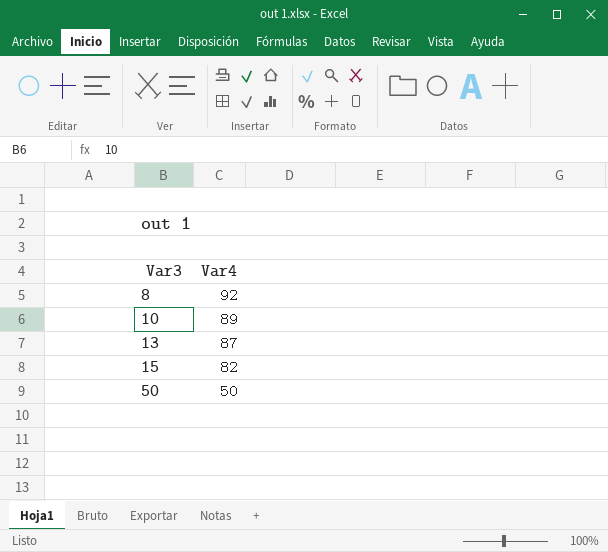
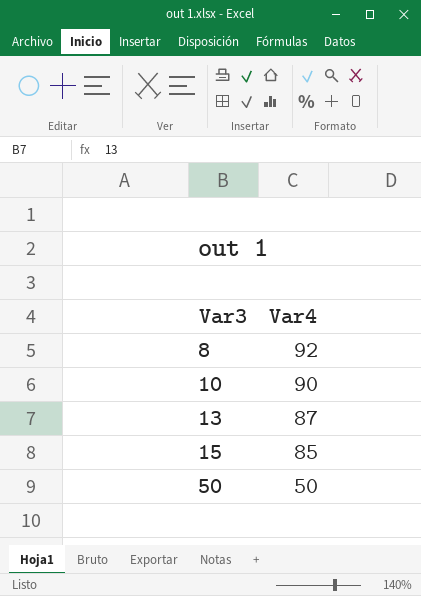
10 | Var4: 89 -> 90
15 | Var4: 82 -> 85

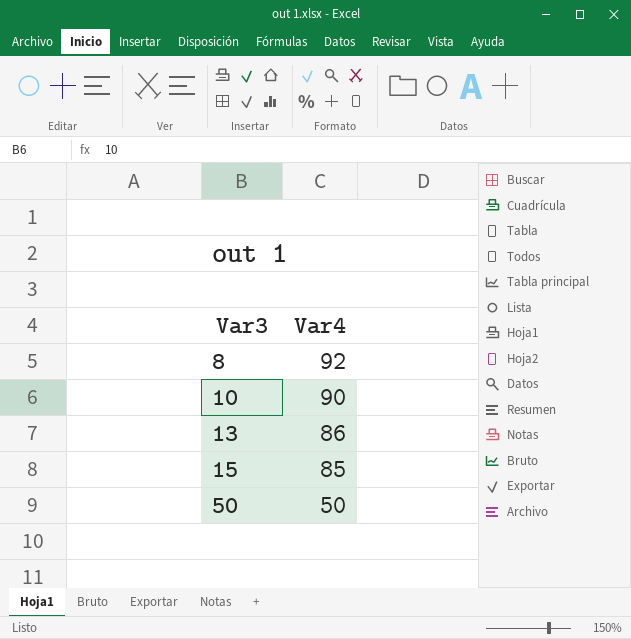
13 | Var4: 87 -> 86

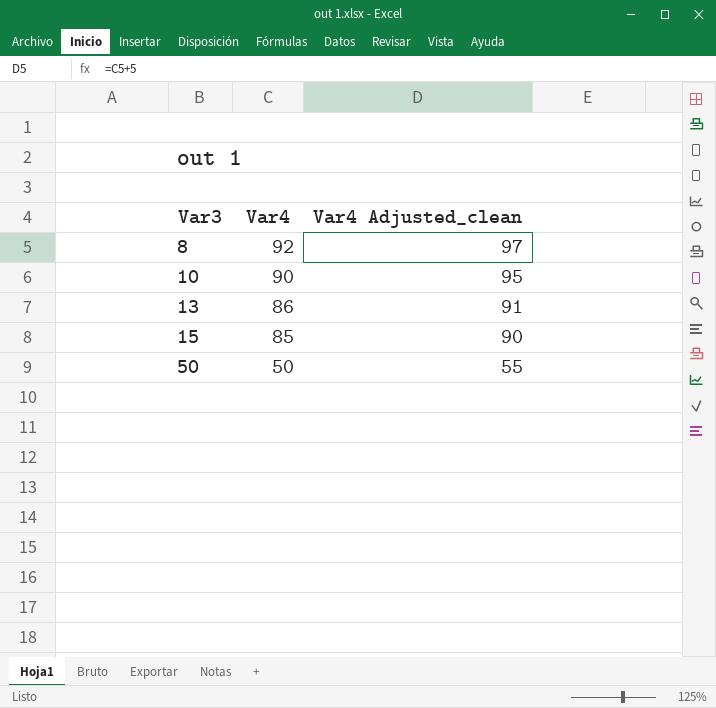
column Var4 Adjusted_clean | formula: none -> [Var4] + 5

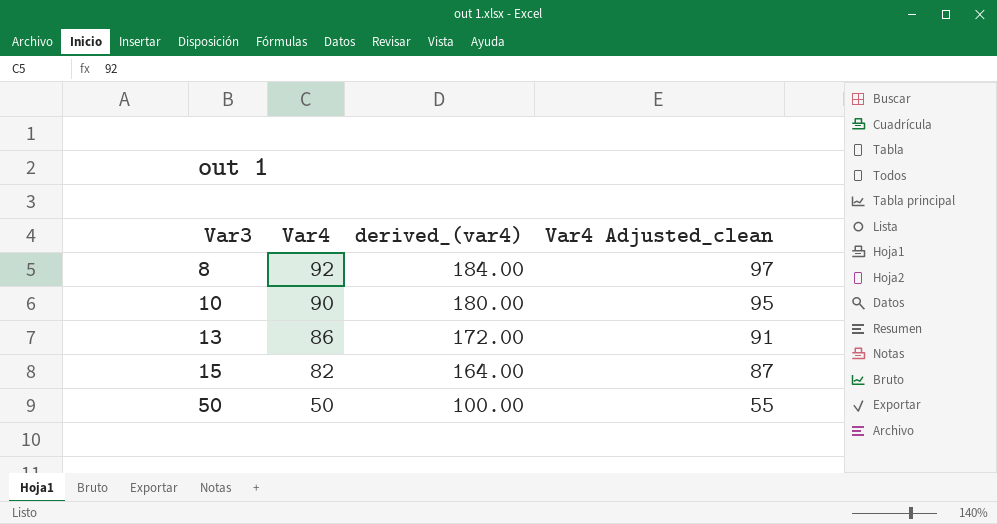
column derived_(var4) | formula: none -> [Var4] * 2
15 | Var4: 85 -> 82
15 | Var4 Adjusted_clean: 90 -> 87

